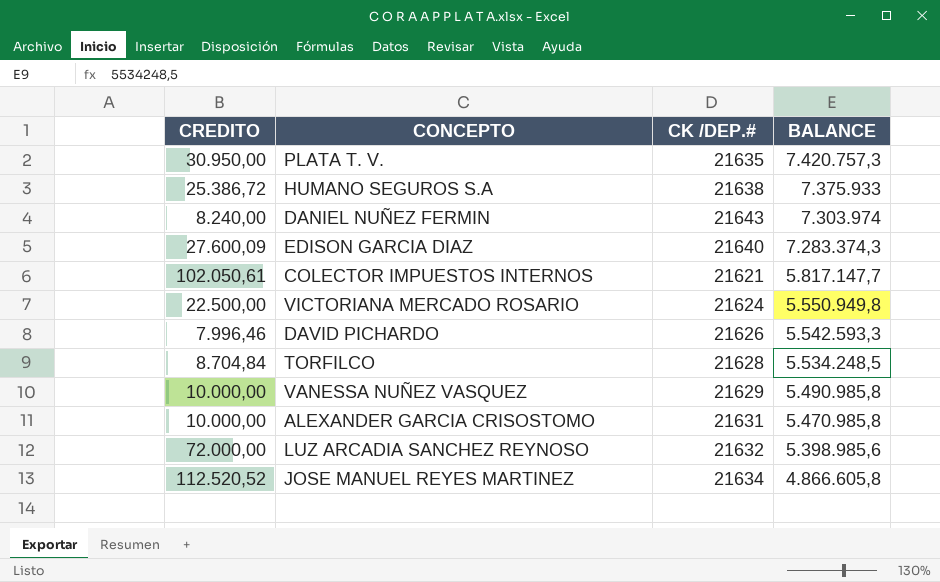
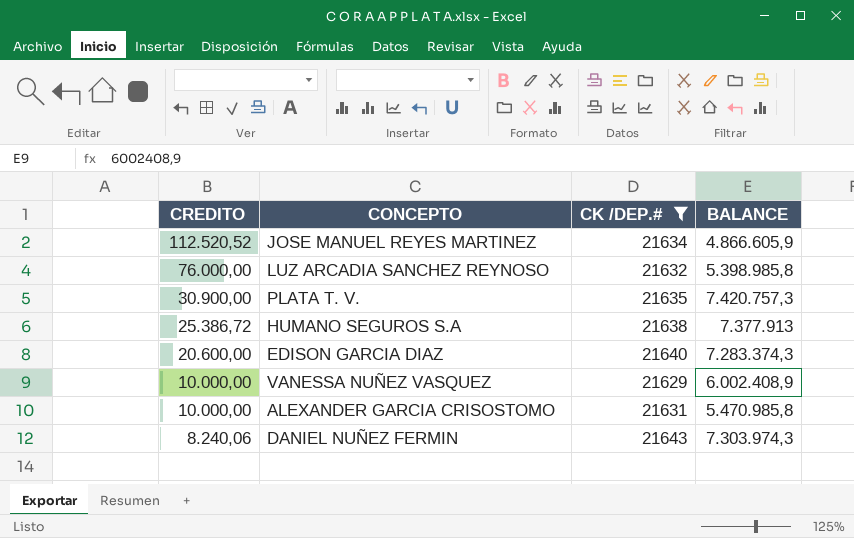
filter: none -> CK /DEP.# >= 21629
row order: BALANCE descending -> CREDITO descending
JOSE MANUEL REYES MARTINEZ | BALANCE: 4.866.605,8 -> 4.866.605,9
LUZ ARCADIA SANCHEZ REYNOSO | CREDITO: 72.000,00 -> 76.000,00
LUZ ARCADIA SANCHEZ REYNOSO | BALANCE: 5.398.985,6 -> 5.398.985,8
PLATA T. V. | CREDITO: 30.950,00 -> 30.900,00
HUMANO SEGUROS S.A | BALANCE: 7.375.933 -> 7.377.913
EDISON GARCIA DIAZ | CREDITO: 27.600,09 -> 20.600,00
VANESSA NUÑEZ VASQUEZ | BALANCE: 5.490.985,8 -> 6.002.408,9
DANIEL NUÑEZ FERMIN | CREDITO: 8.240,00 -> 8.240,06
DANIEL NUÑEZ FERMIN | BALANCE: 7.303.974 -> 7.303.974,3

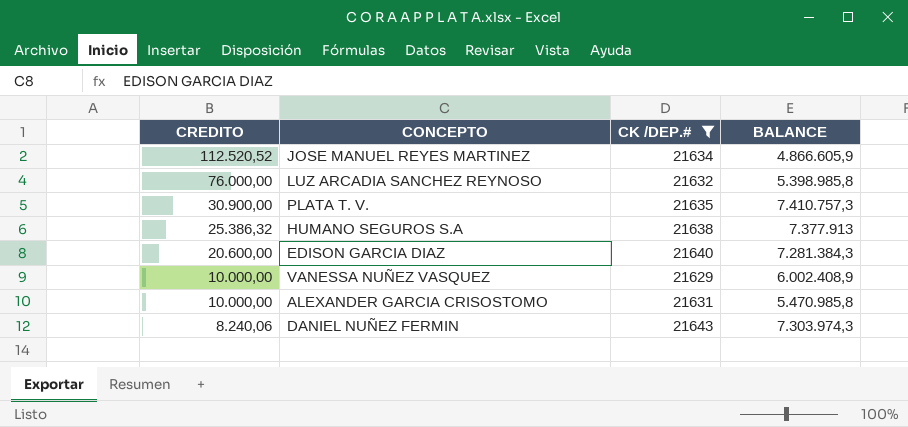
PLATA T. V. | BALANCE: 7.420.757,3 -> 7.410.757,3
HUMANO SEGUROS S.A | CREDITO: 25.386,72 -> 25.386,32
EDISON GARCIA DIAZ | BALANCE: 7.283.374,3 -> 7.281.384,3

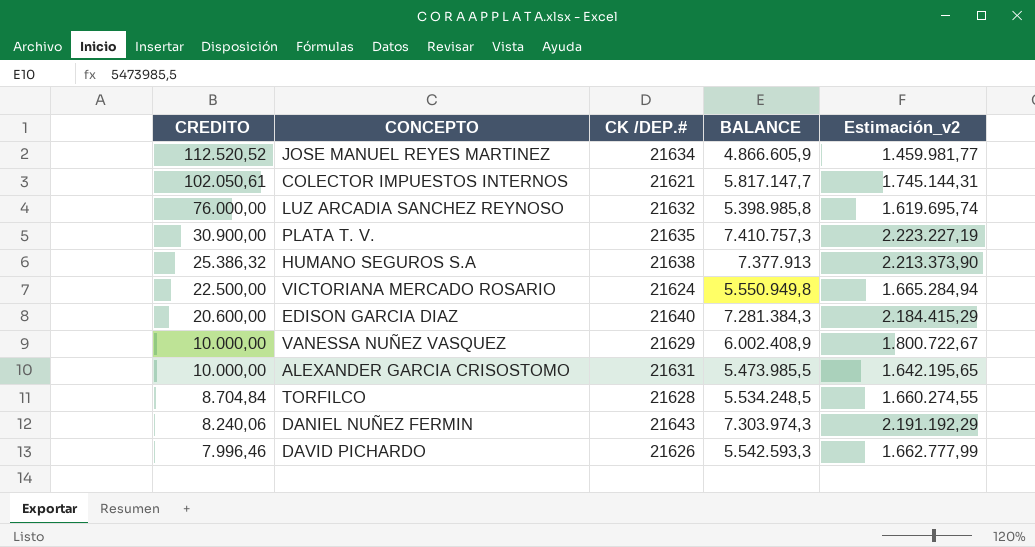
filter: CK /DEP.# >= 21629 -> none
column Estimación_v2 | formula: none -> [BALANCE] * 0,3
ALEXANDER GARCIA CRISOSTOMO | BALANCE: 5.470.985,8 -> 5.473.985,5

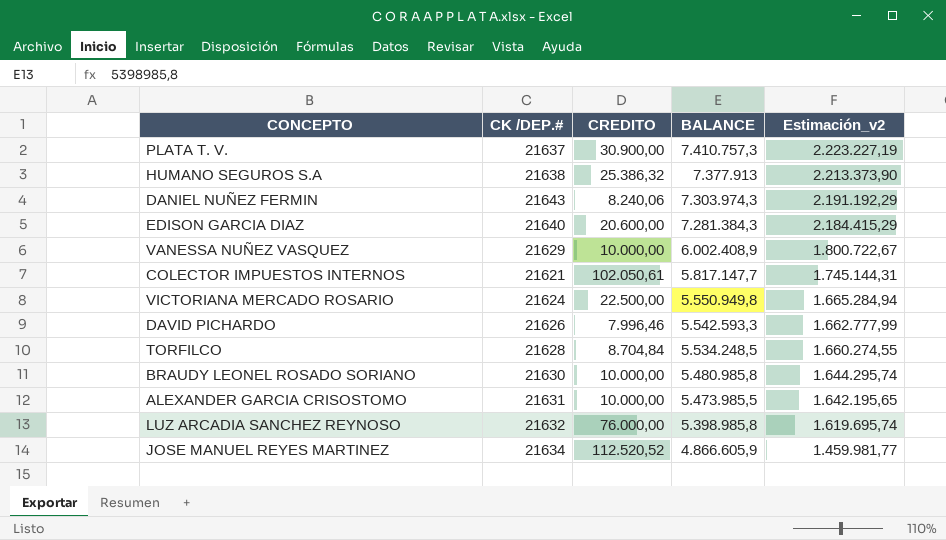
row order: CREDITO descending -> BALANCE descending
column CREDITO | position: 1 -> 3
PLATA T. V. | CK /DEP.#: 21635 -> 21637
row BRAUDY LEONEL ROSADO SORIANO: none -> 21630 | 10.000,00 | 5.480.985,8 | 1.644.295,74

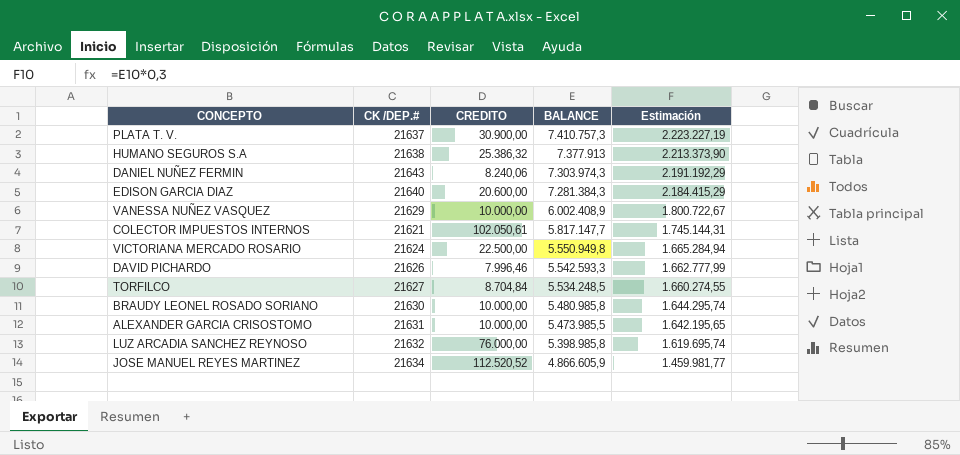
column name: Estimación_v2 -> Estimación
TORFILCO | CK /DEP.#: 21628 -> 21627

